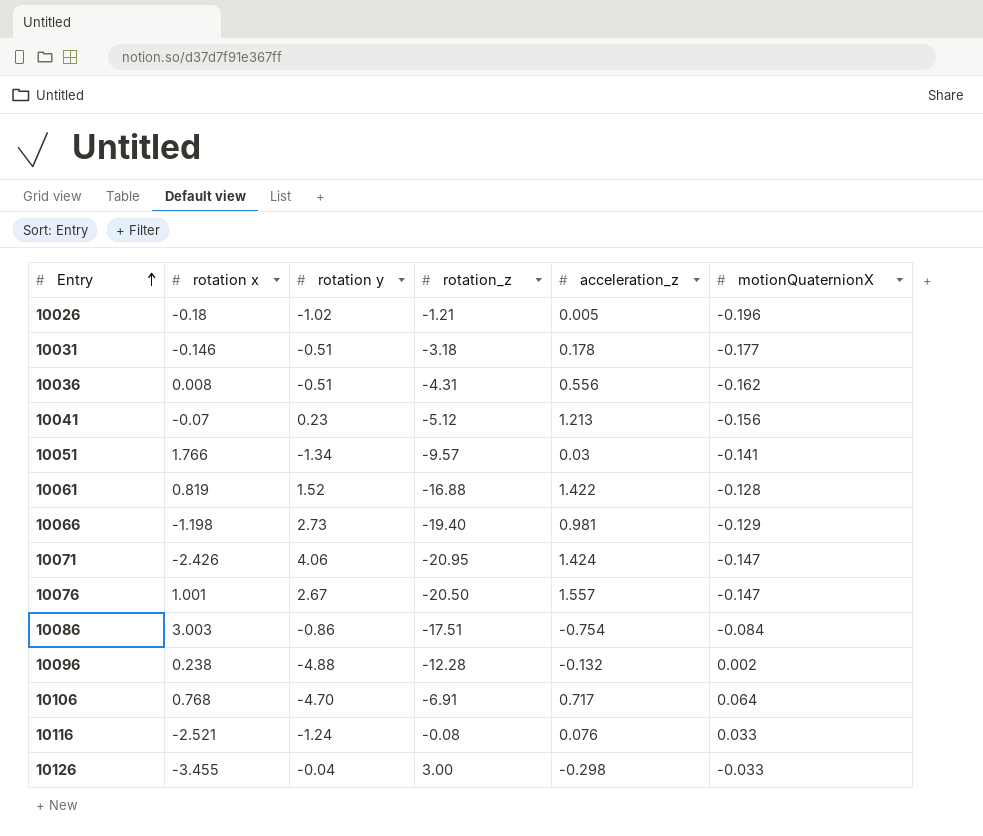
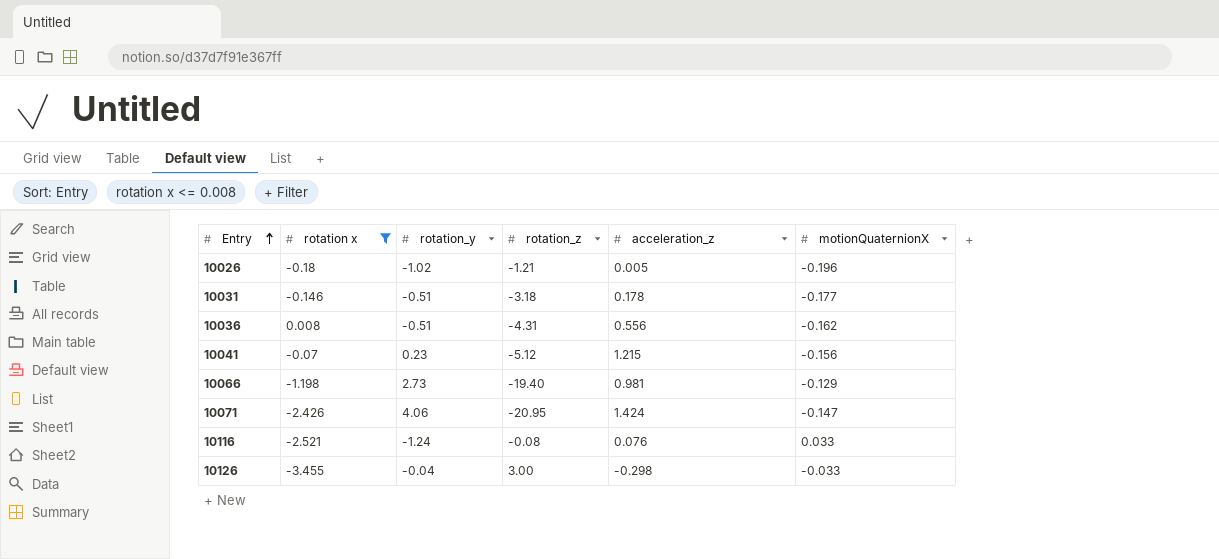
filter: none -> rotation x <= 0.008
column name: rotation y -> rotation_y
10041 | acceleration_z: 1.213 -> 1.215

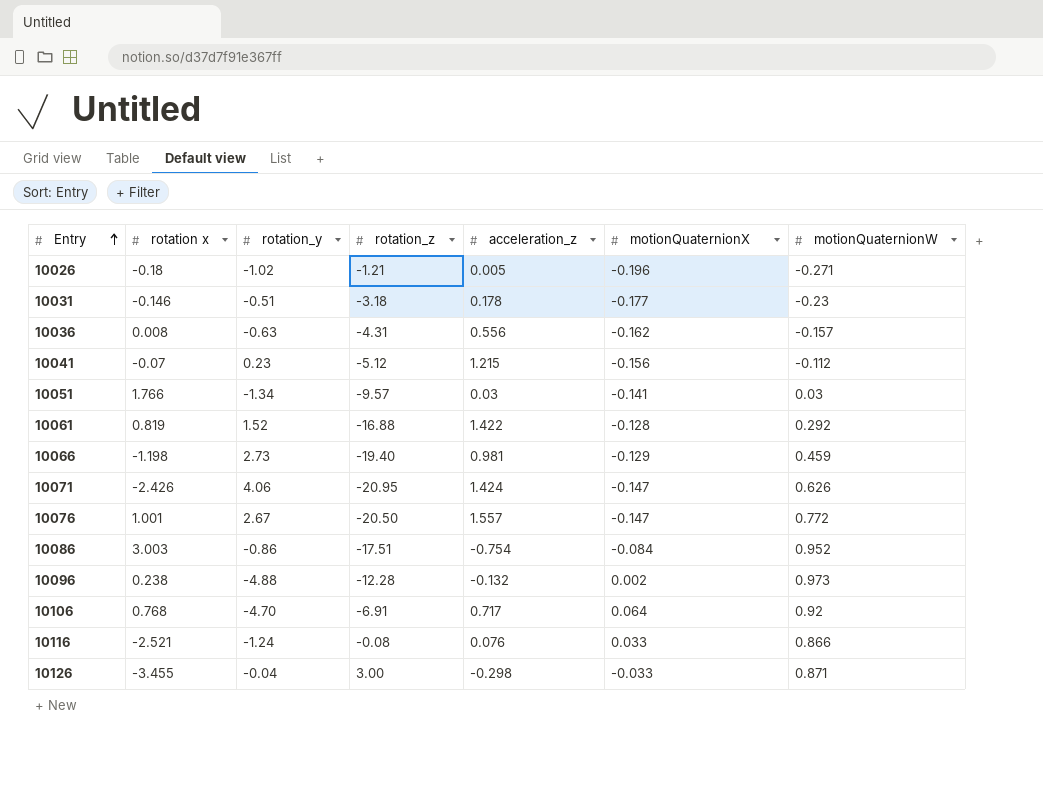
filter: rotation x <= 0.008 -> none
column motionQuaternionW | position: none -> 7
10036 | rotation_y: -0.51 -> -0.63

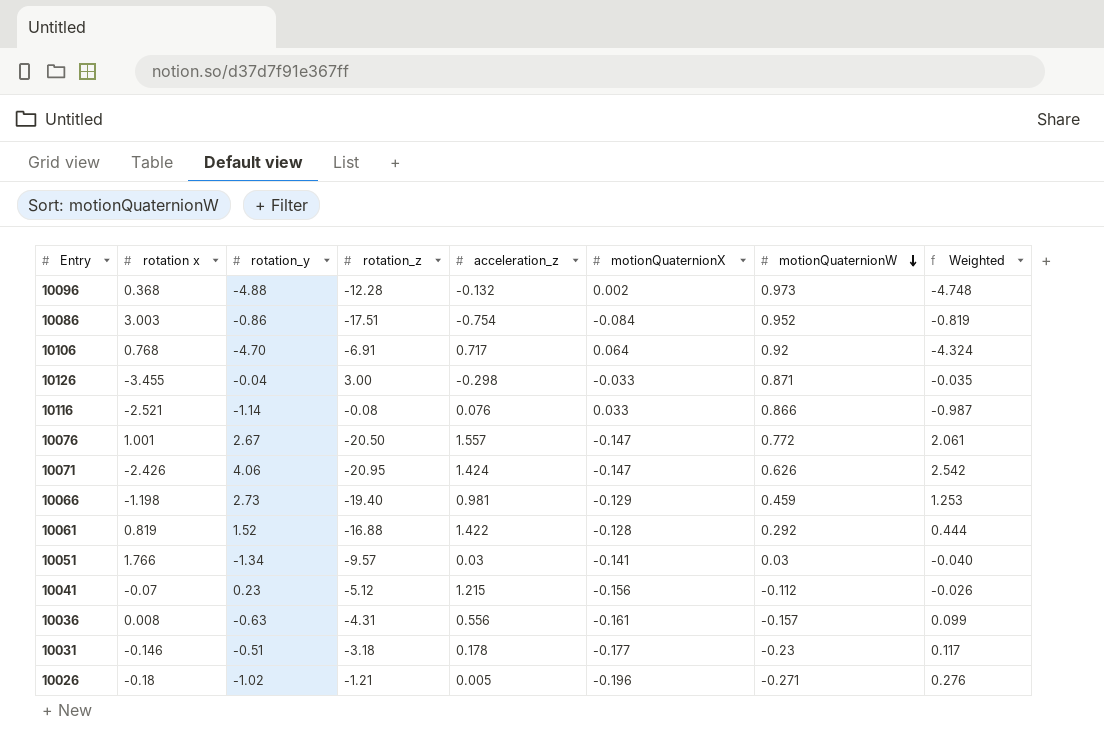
row order: Entry ascending -> motionQuaternionW descending
column Weighted | formula: none -> [rotation_y] * [motionQuaternionW]
10096 | rotation x: 0.238 -> 0.368
10116 | rotation_y: -1.24 -> -1.14
10036 | motionQuaternionX: -0.162 -> -0.161

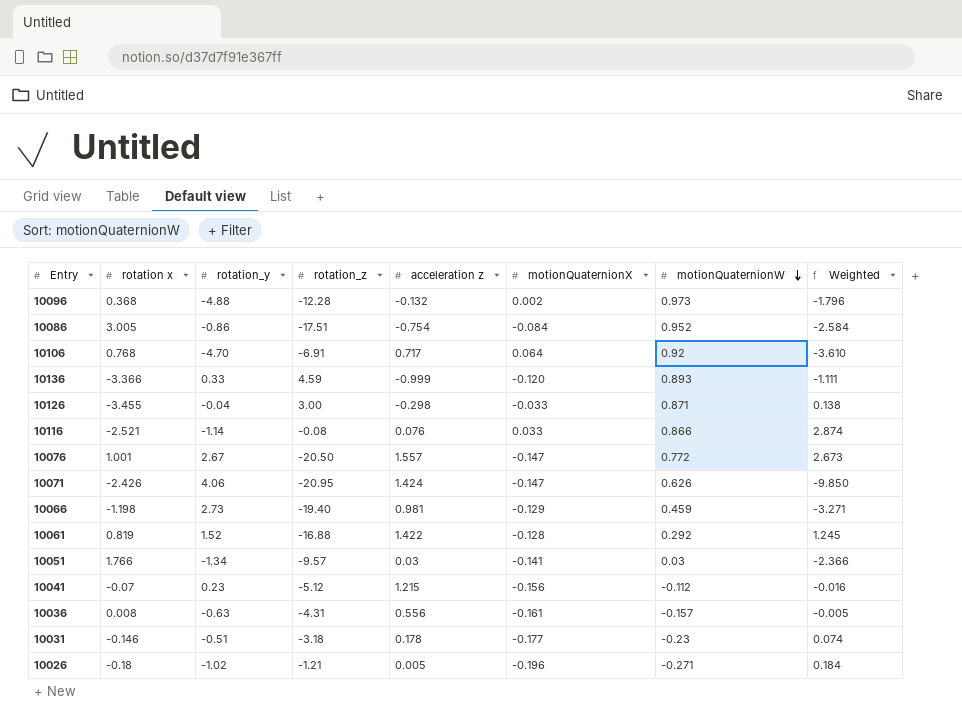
column name: acceleration_z -> acceleration z
column Weighted | formula: [rotation_y] * [motionQuaternionW] -> [rotation x] * [rotation_y]
10086 | rotation x: 3.003 -> 3.005
row 10136: none -> -3.366 | 0.33 | 4.59 | -0.999 | -0.120 | 0.893 | -1.111

